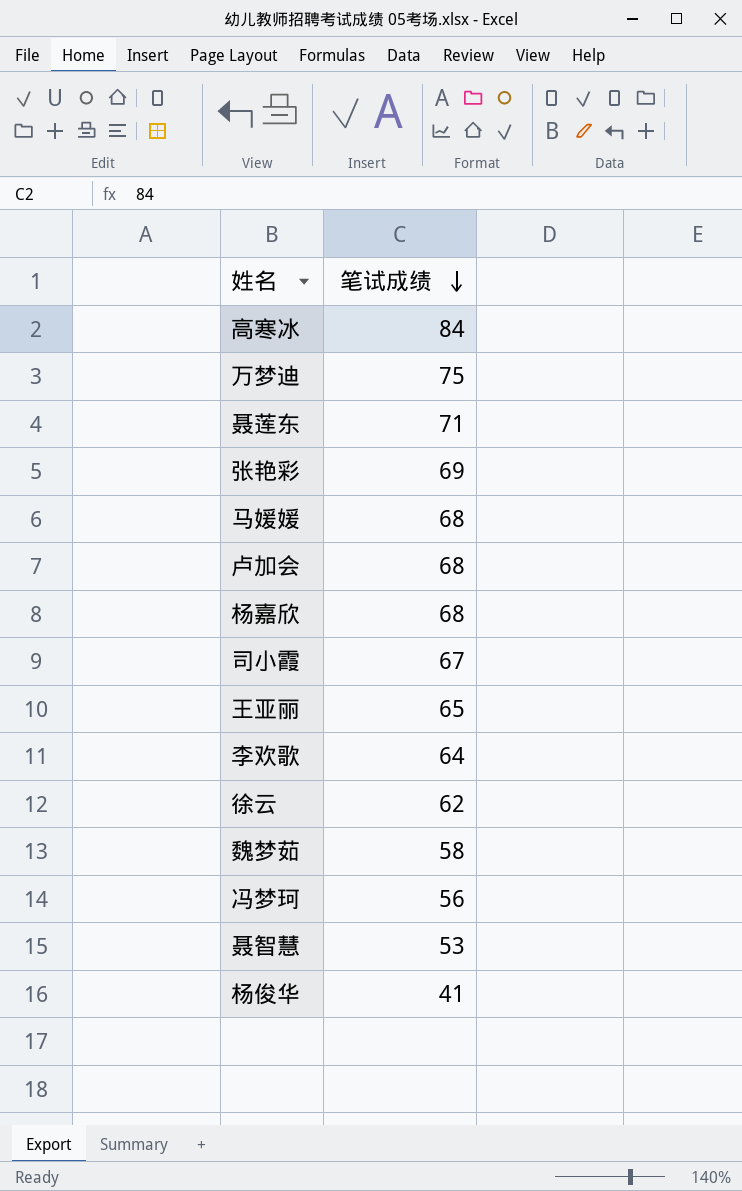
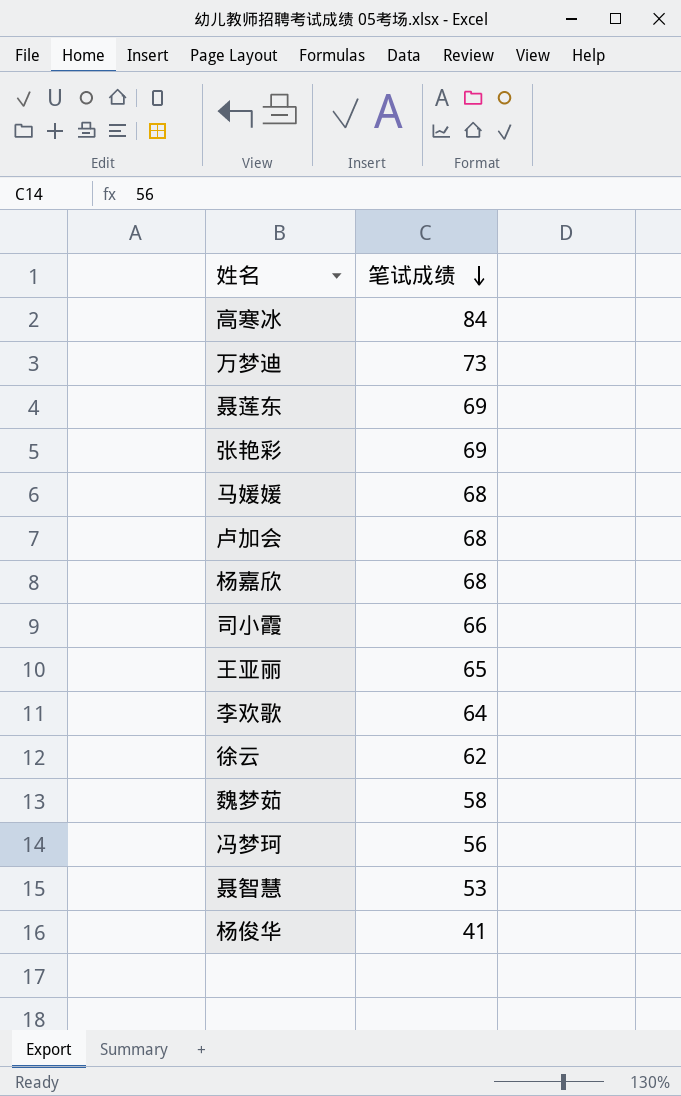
万梦迪 | 笔试成绩: 75 -> 73
聂莲东 | 笔试成绩: 71 -> 69
司小霞 | 笔试成绩: 67 -> 66

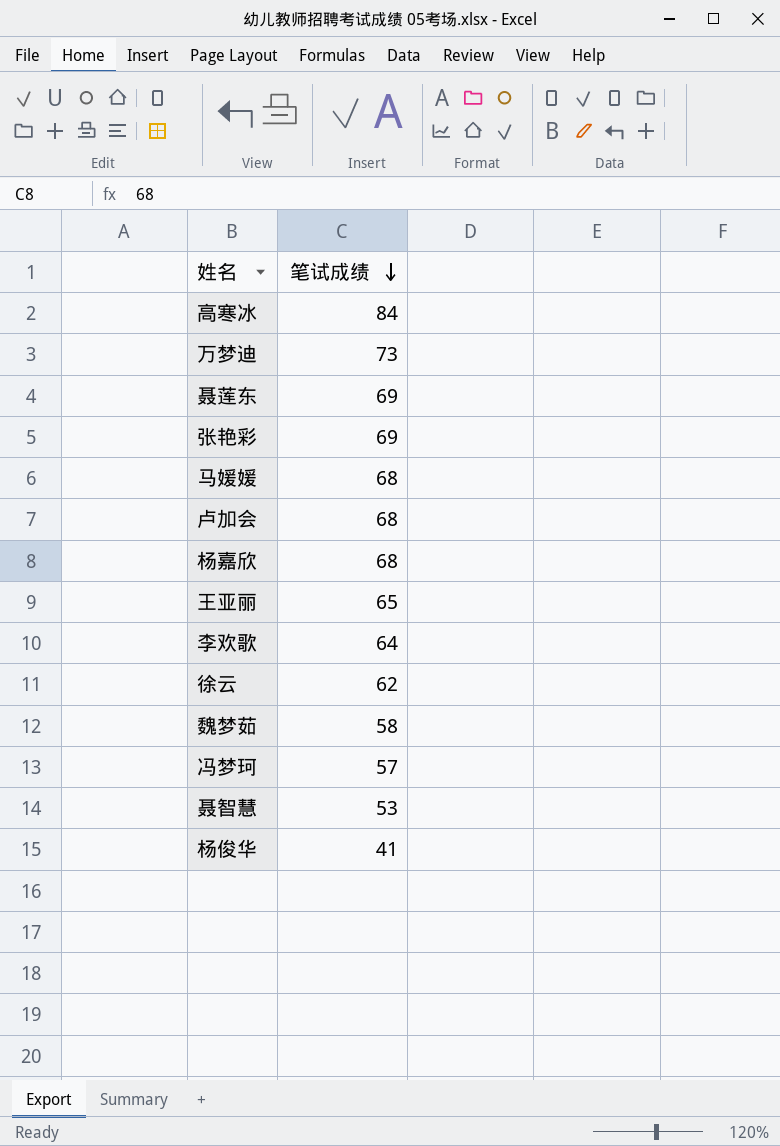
row 司小霞: 66 -> none
冯梦珂 | 笔试成绩: 56 -> 57

